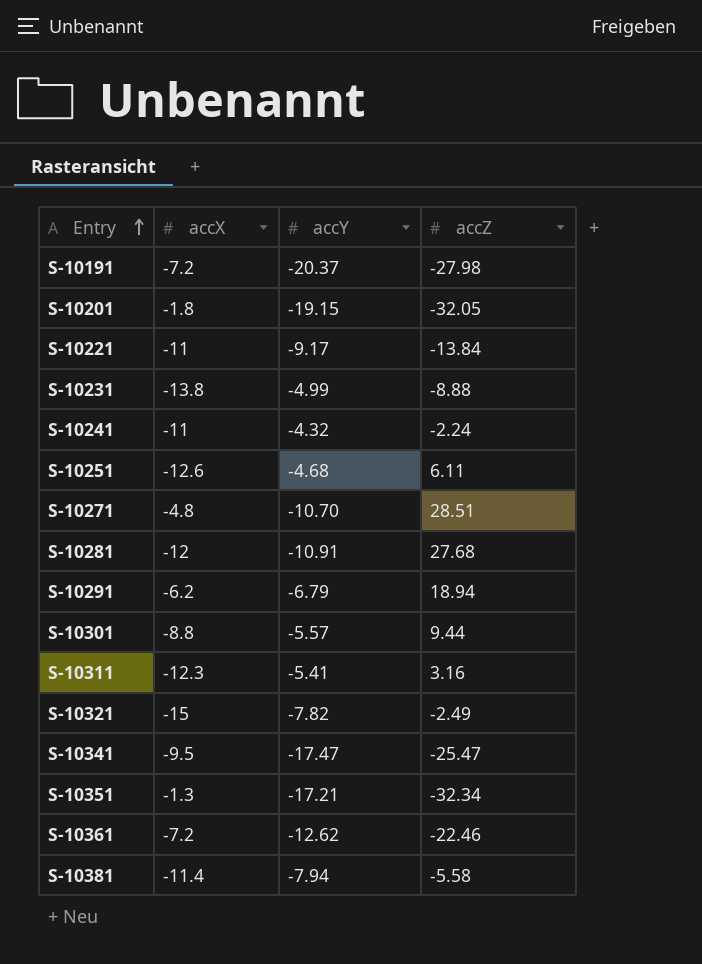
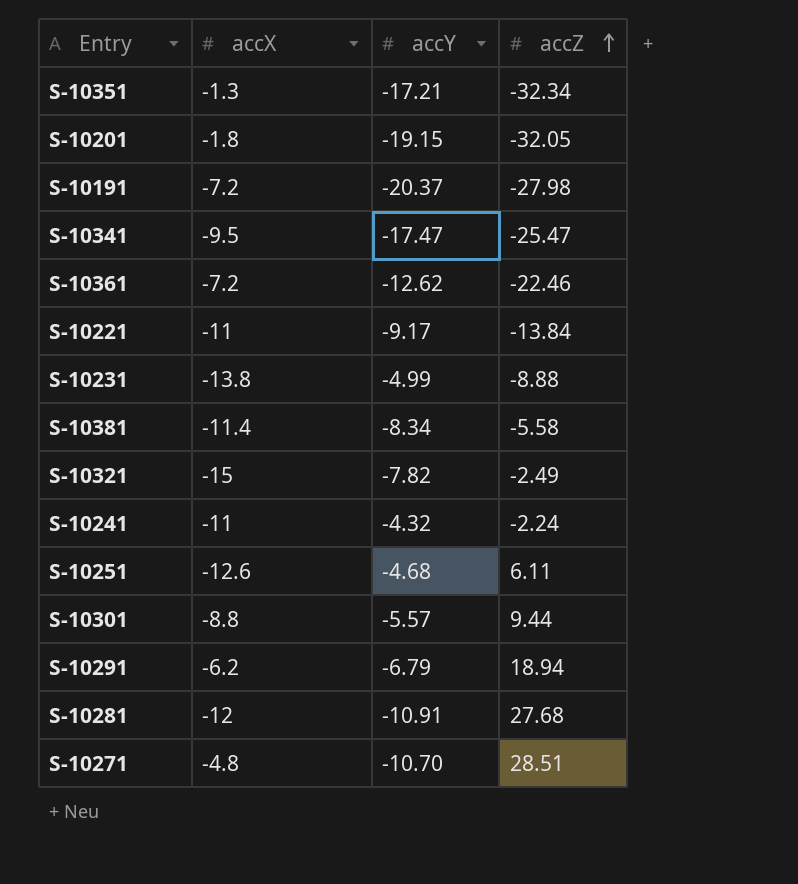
row order: Entry ascending -> accZ ascending
row S-10311: -12.3 | -5.41 | 3.16 -> none
S-10381 | accY: -7.94 -> -8.34

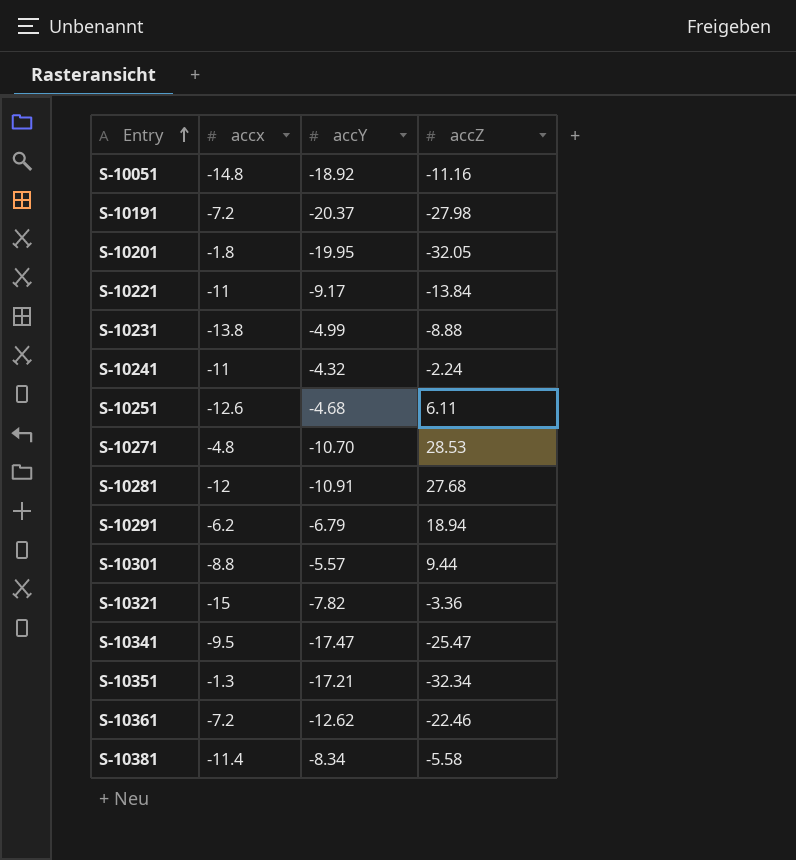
row order: accZ ascending -> Entry ascending
column name: accX -> accx
row S-10051: none -> -14.8 | -18.92 | -11.16
S-10201 | accY: -19.15 -> -19.95
S-10271 | accZ: 28.51 -> 28.53
S-10321 | accZ: -2.49 -> -3.36

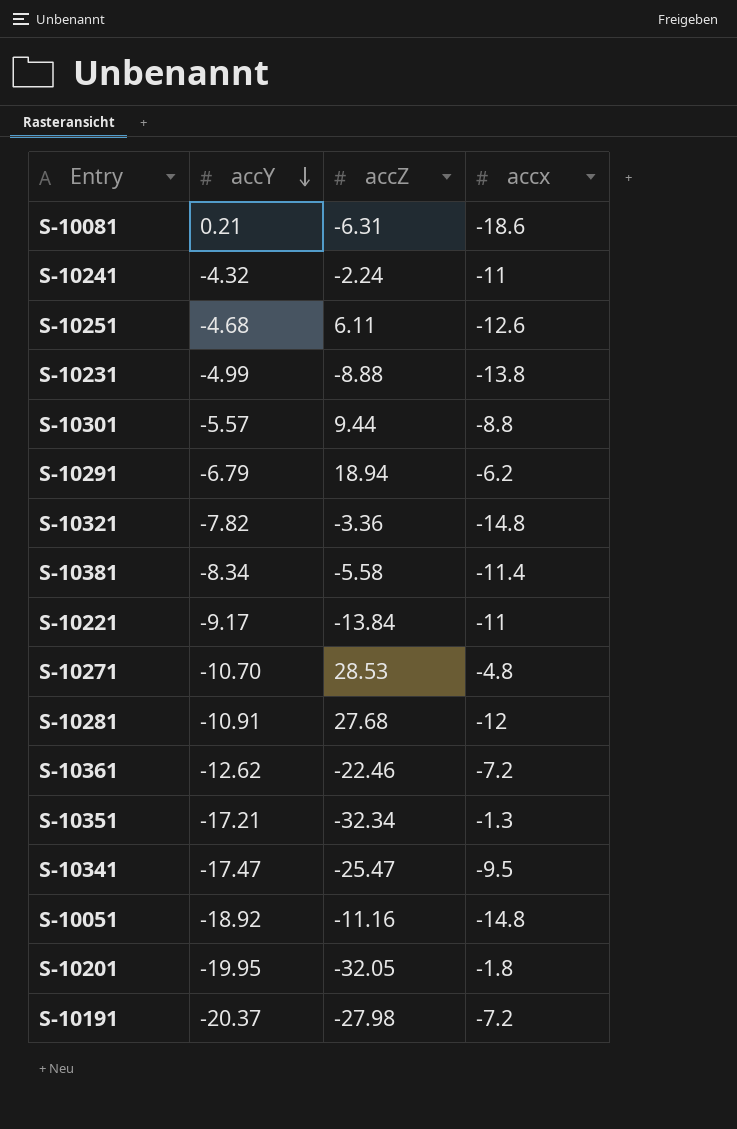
row order: Entry ascending -> accY descending
column accx | position: 2 -> 4
row S-10081: none -> 0.21 | -6.31 | -18.6
S-10321 | accx: -15 -> -14.8

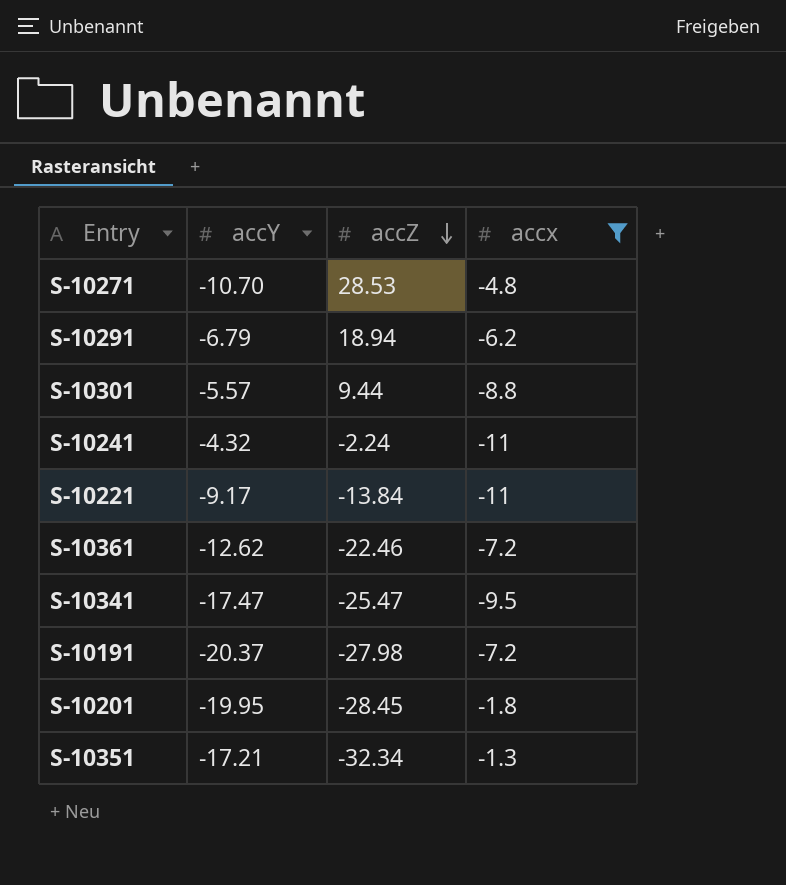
filter: none -> accx >= -11
row order: accY descending -> accZ descending
S-10201 | accZ: -32.05 -> -28.45

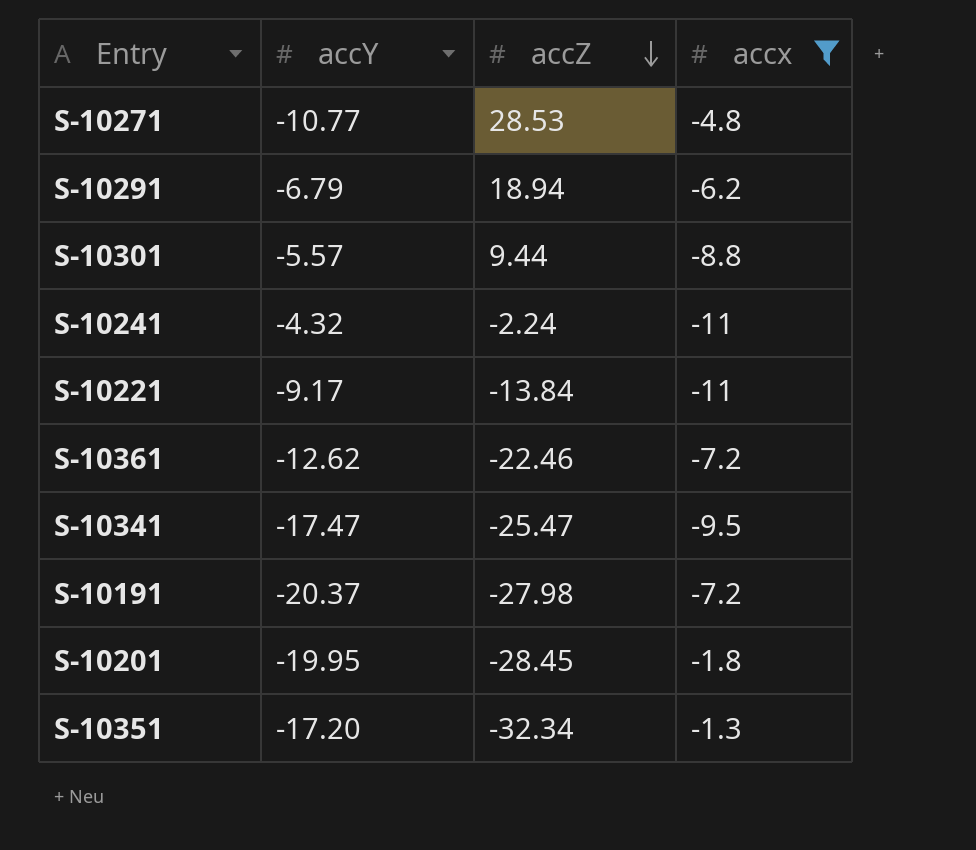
S-10271 | accY: -10.70 -> -10.77
S-10351 | accY: -17.21 -> -17.20

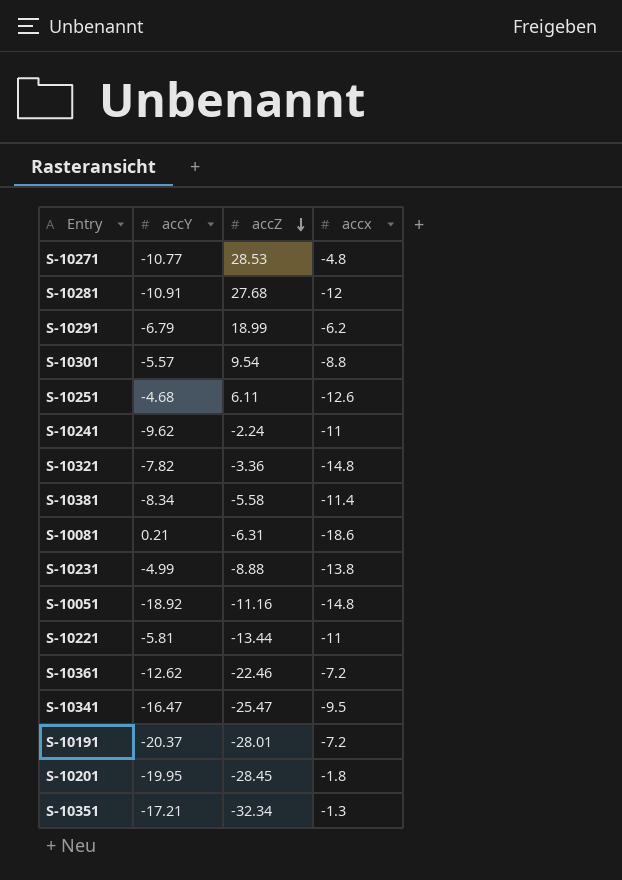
filter: accx >= -11 -> none
S-10291 | accZ: 18.94 -> 18.99
S-10301 | accZ: 9.44 -> 9.54
S-10241 | accY: -4.32 -> -9.62
S-10221 | accY: -9.17 -> -5.81
S-10221 | accZ: -13.84 -> -13.44
S-10341 | accY: -17.47 -> -16.47
S-10191 | accZ: -27.98 -> -28.01
S-10351 | accY: -17.20 -> -17.21

